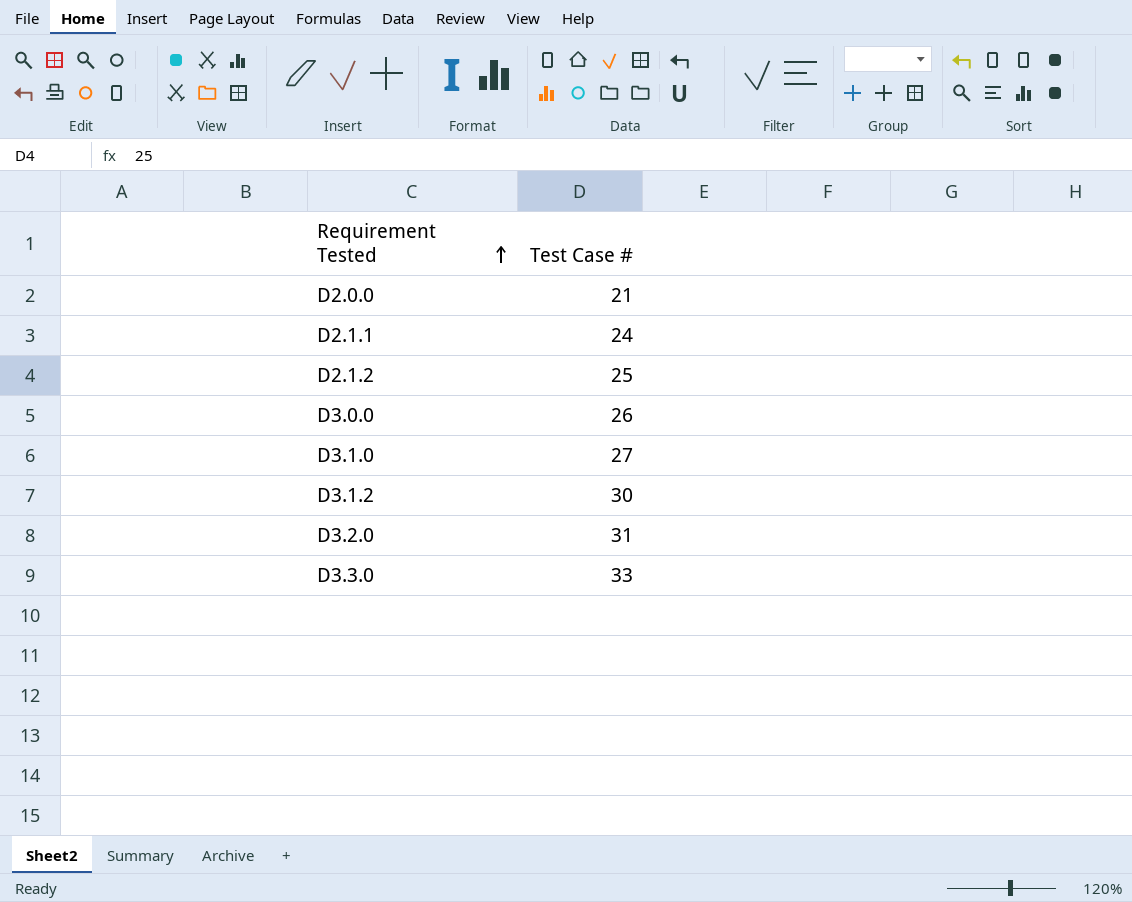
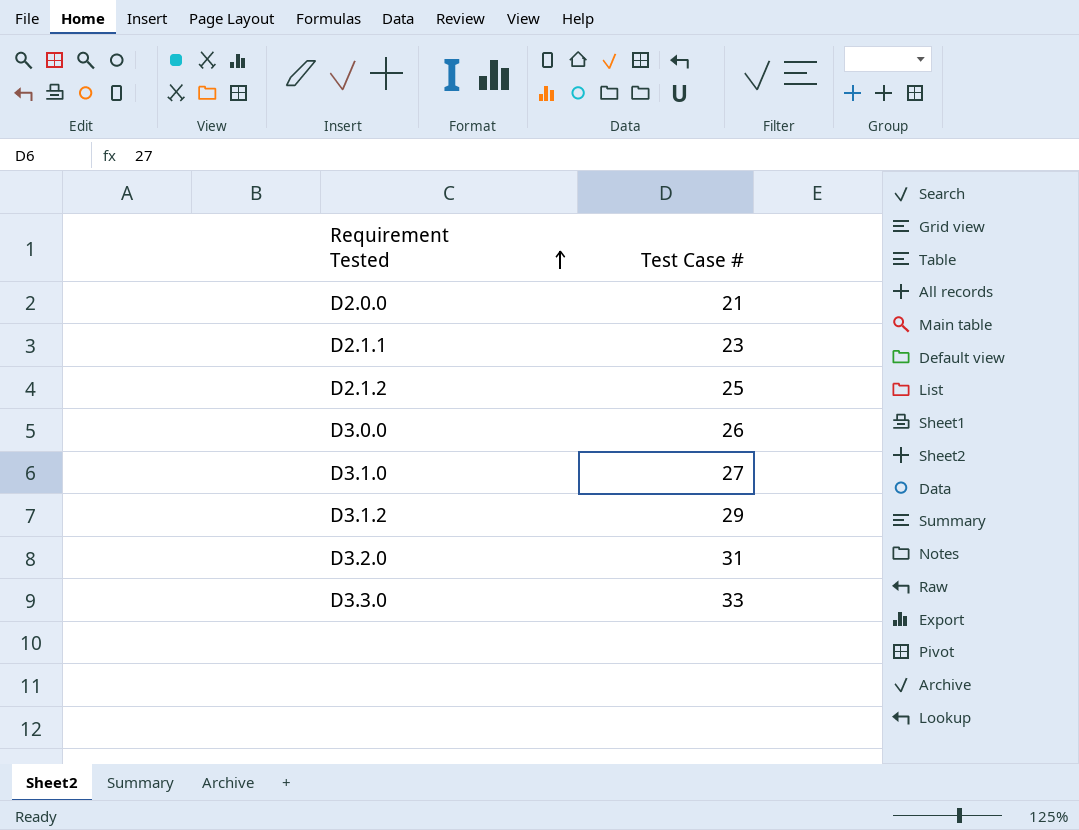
D2.1.1 | Test Case #: 24 -> 23
D3.1.2 | Test Case #: 30 -> 29

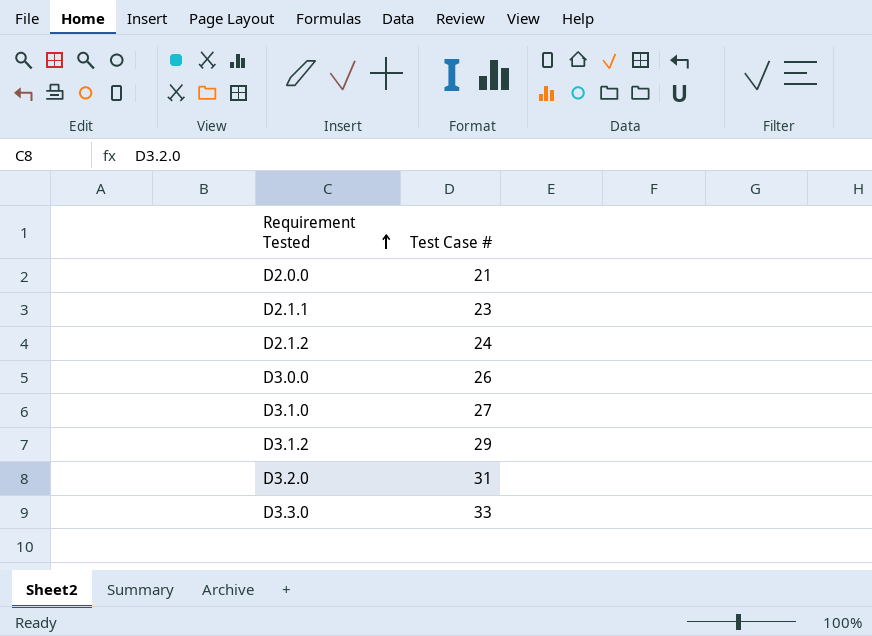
D2.1.2 | Test Case #: 25 -> 24

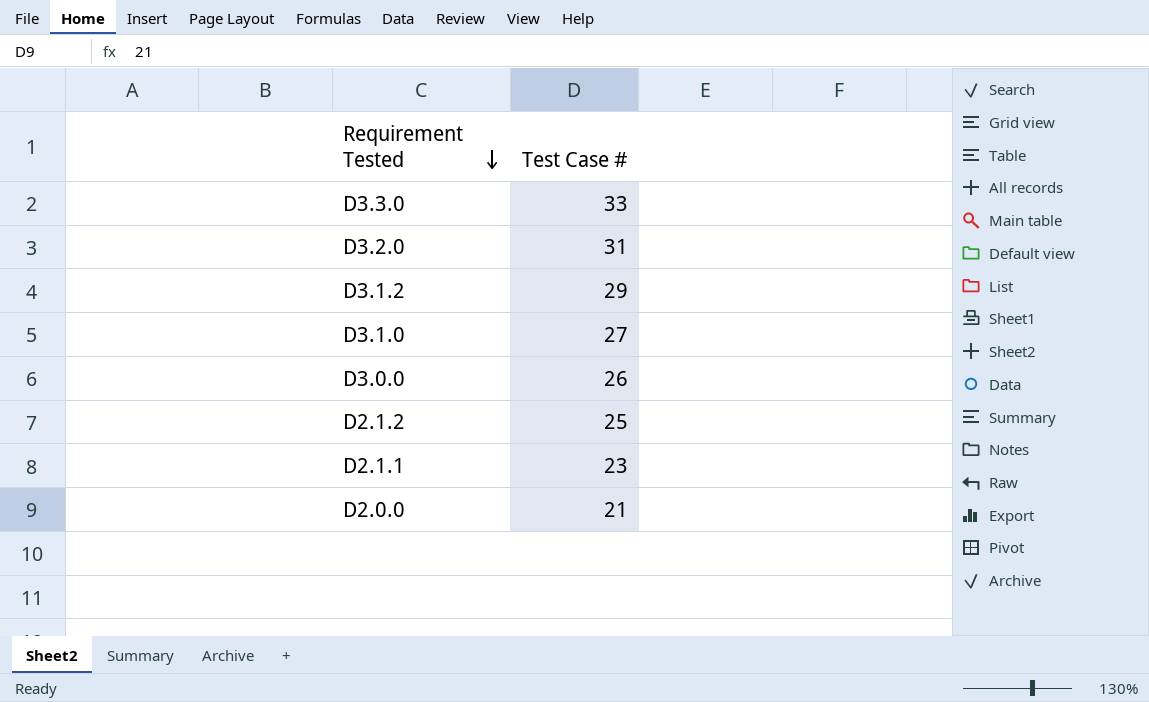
row order: Requirement Tested ascending -> Requirement Tested descending
D2.1.2 | Test Case #: 24 -> 25

